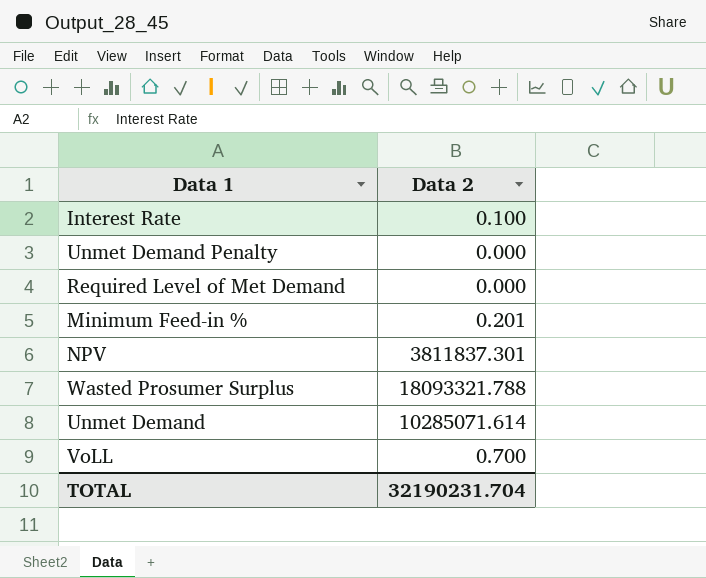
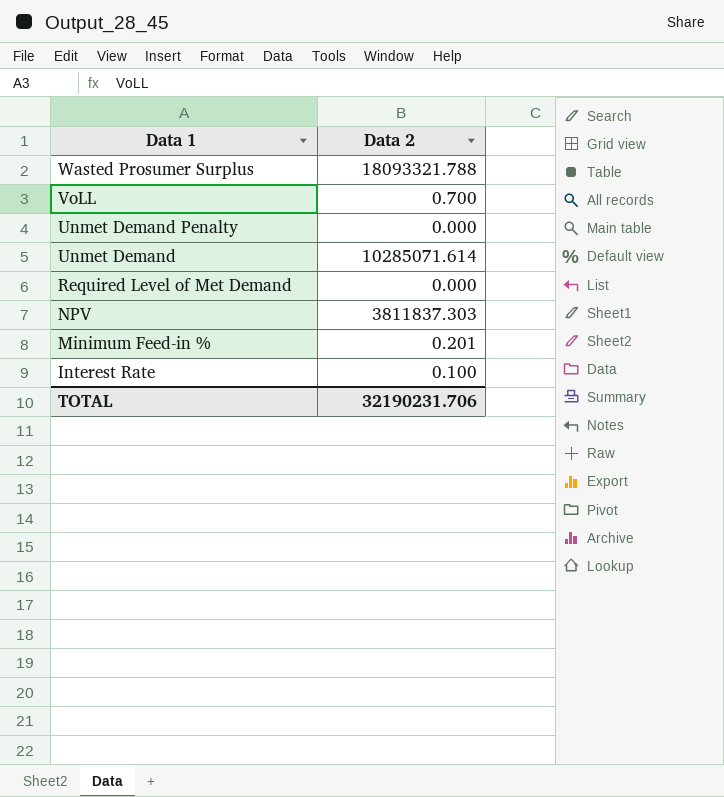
row order: none -> Data 1 descending
NPV | Data 2: 3811837.301 -> 3811837.303
TOTAL | Data 2: 32190231.704 -> 32190231.706

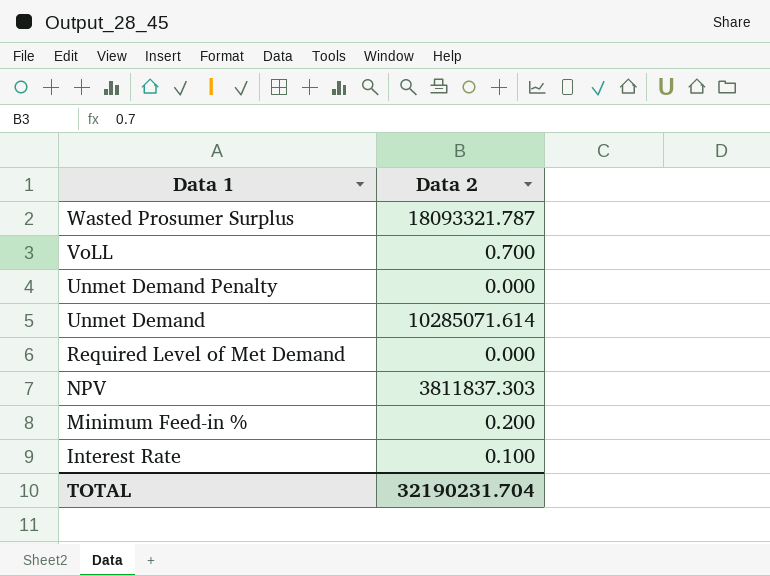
Wasted Prosumer Surplus | Data 2: 18093321.788 -> 18093321.787
Minimum Feed-in % | Data 2: 0.201 -> 0.200
TOTAL | Data 2: 32190231.706 -> 32190231.704

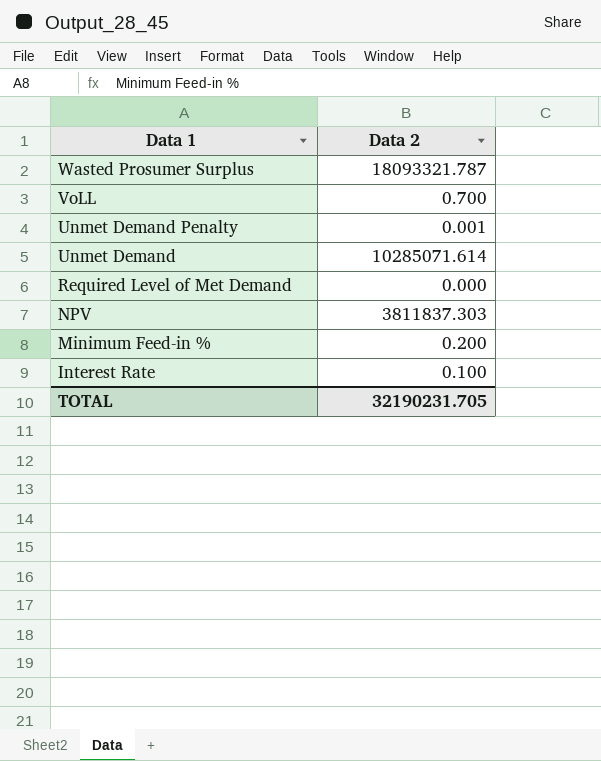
Unmet Demand Penalty | Data 2: 0.000 -> 0.001
TOTAL | Data 2: 32190231.704 -> 32190231.705

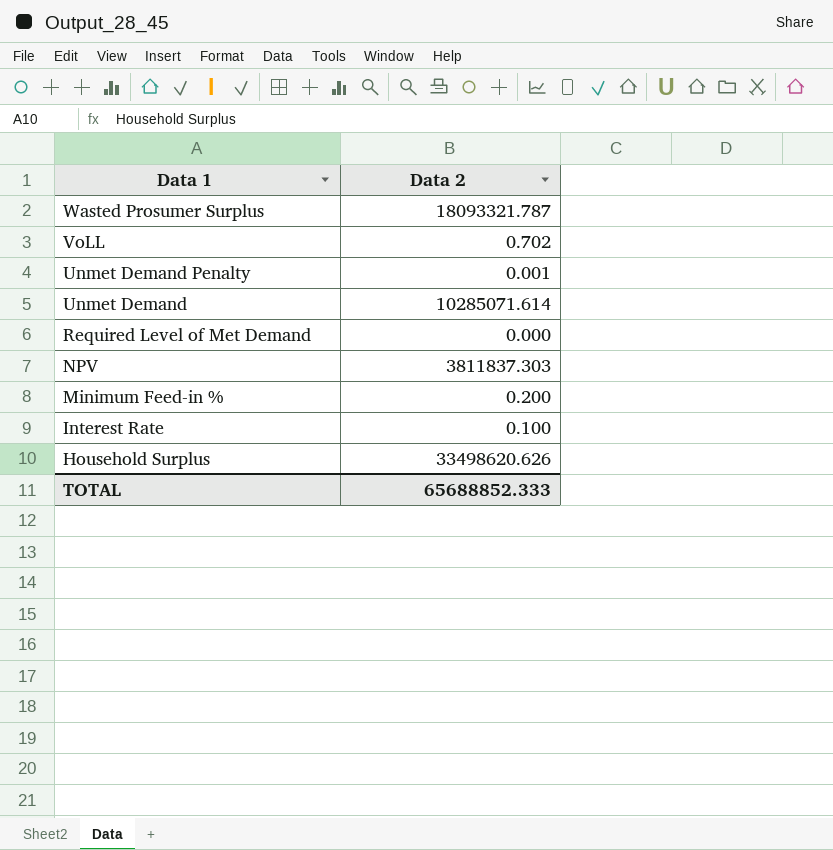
VoLL | Data 2: 0.700 -> 0.702
row Household Surplus: none -> 33498620.626
TOTAL | Data 2: 32190231.705 -> 65688852.333

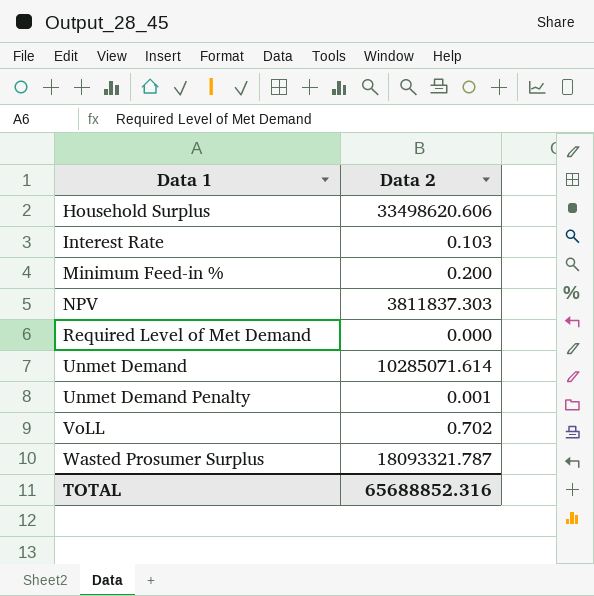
row order: Data 1 descending -> Data 1 ascending
Household Surplus | Data 2: 33498620.626 -> 33498620.606
Interest Rate | Data 2: 0.100 -> 0.103
TOTAL | Data 2: 65688852.333 -> 65688852.316

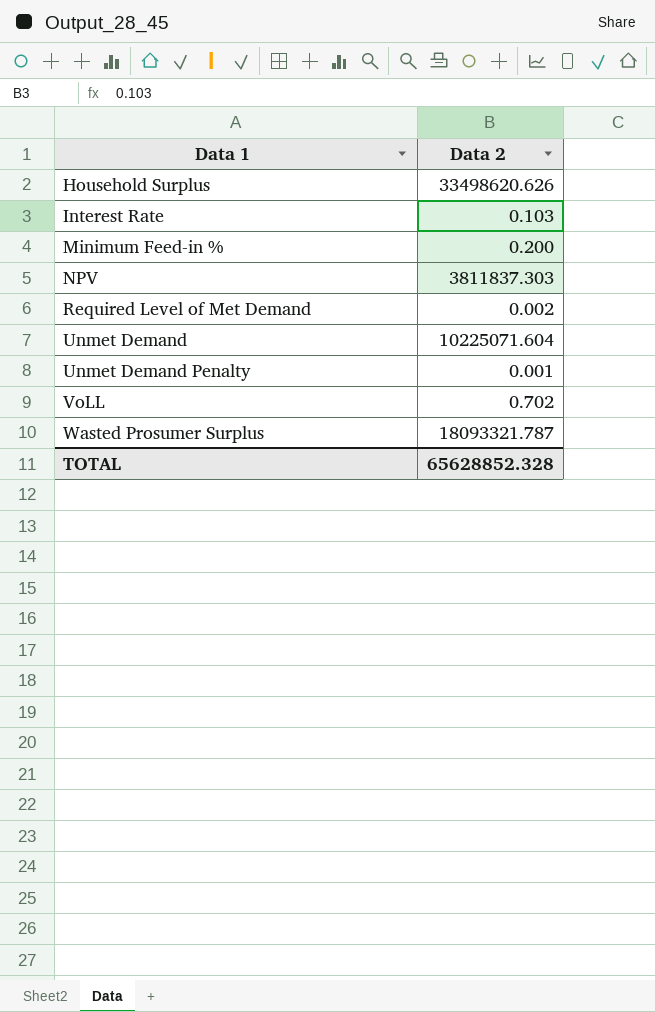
Household Surplus | Data 2: 33498620.606 -> 33498620.626
Required Level of Met Demand | Data 2: 0.000 -> 0.002
Unmet Demand | Data 2: 10285071.614 -> 10225071.604
TOTAL | Data 2: 65688852.316 -> 65628852.328

